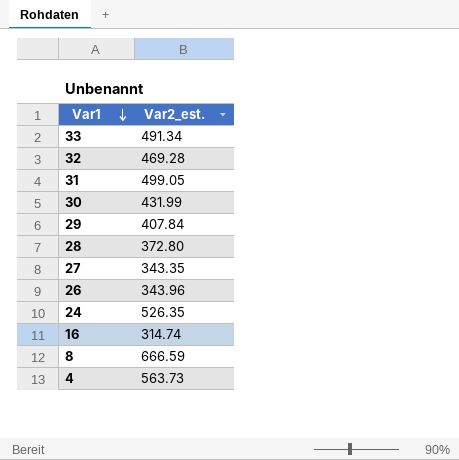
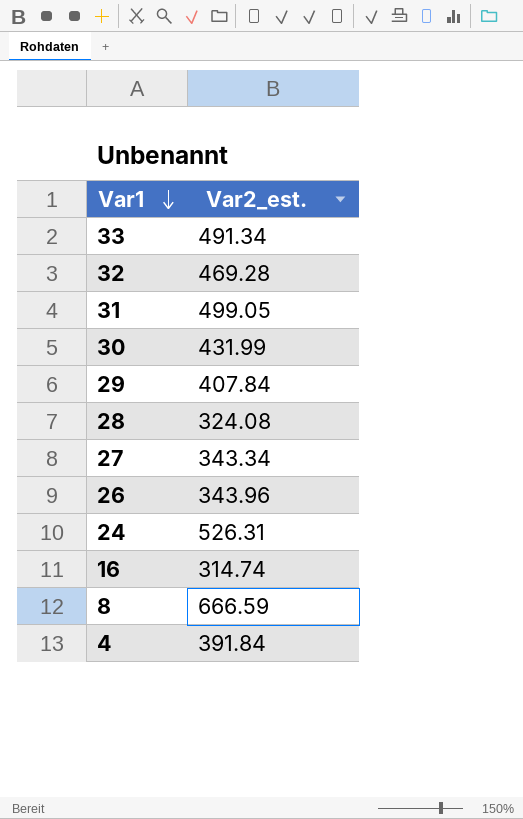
28 | Var2_est.: 372.80 -> 324.08
27 | Var2_est.: 343.35 -> 343.34
24 | Var2_est.: 526.35 -> 526.31
4 | Var2_est.: 563.73 -> 391.84

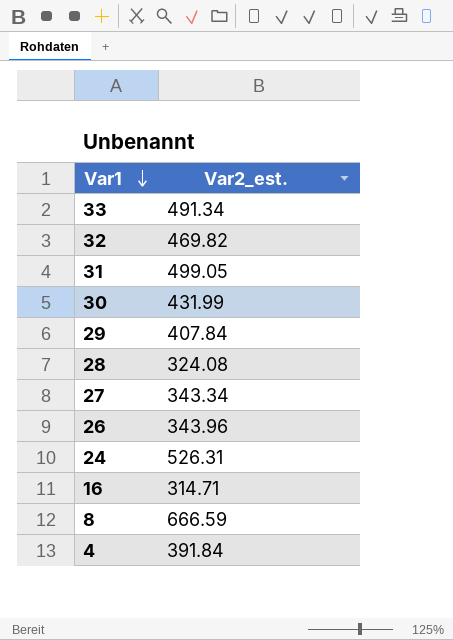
32 | Var2_est.: 469.28 -> 469.82
16 | Var2_est.: 314.74 -> 314.71

